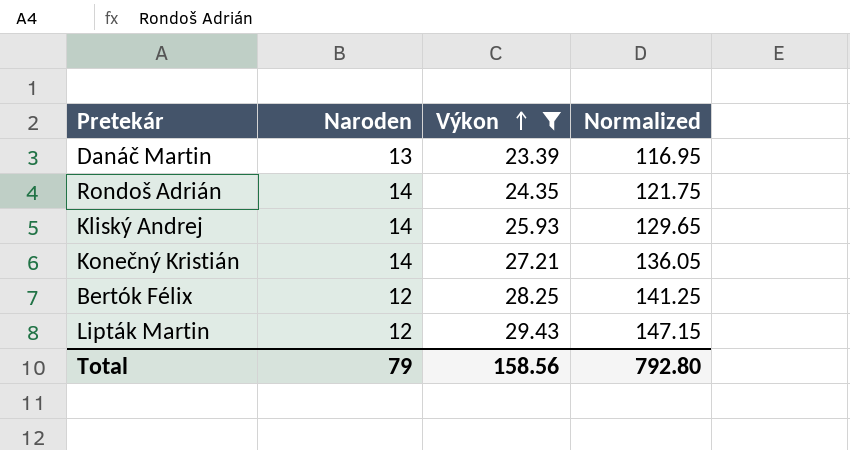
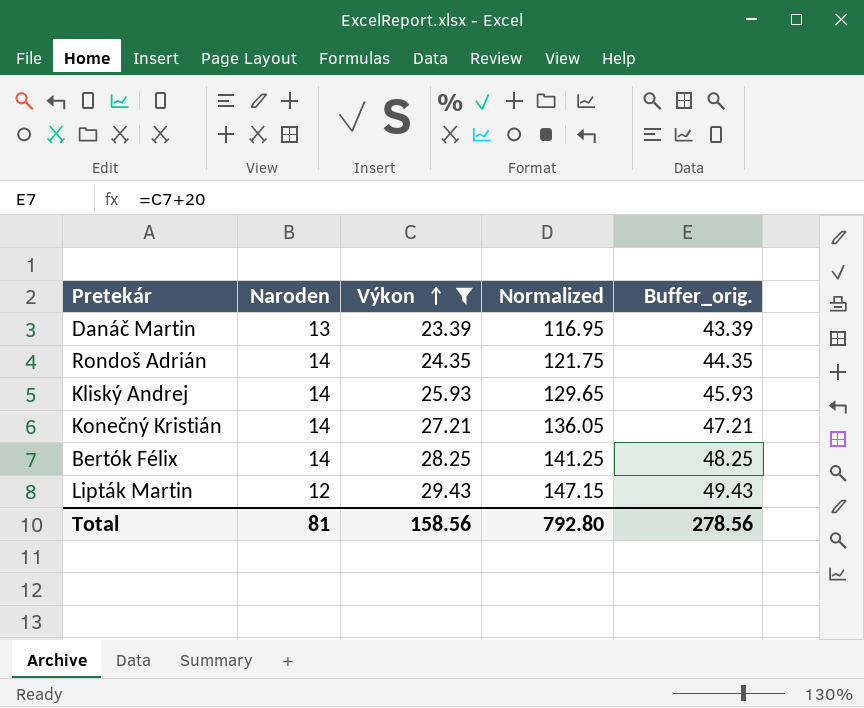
column Buffer_orig. | formula: none -> [Výkon] + 20
Bertók Félix | Naroden: 12 -> 14
Total | Naroden: 79 -> 81

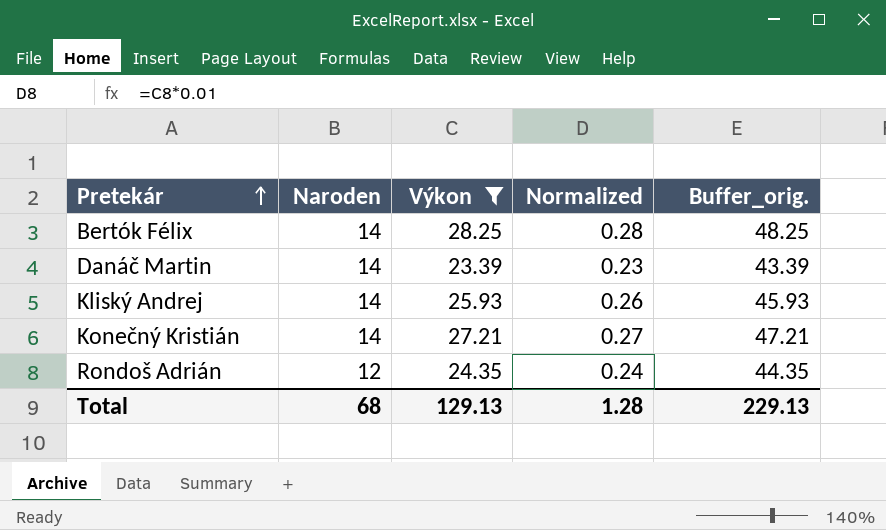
row order: Výkon ascending -> Pretekár ascending
column Normalized | formula: [Výkon] * 5 -> [Výkon] * 0.01
row Lipták Martin: 12 | 29.43 | 147.15 | 49.43 -> none
Danáč Martin | Naroden: 13 -> 14
Rondoš Adrián | Naroden: 14 -> 12
Total | Naroden: 81 -> 68
Total | Výkon: 158.56 -> 129.13
Total | Normalized: 792.80 -> 1.28
Total | Buffer_orig.: 278.56 -> 229.13

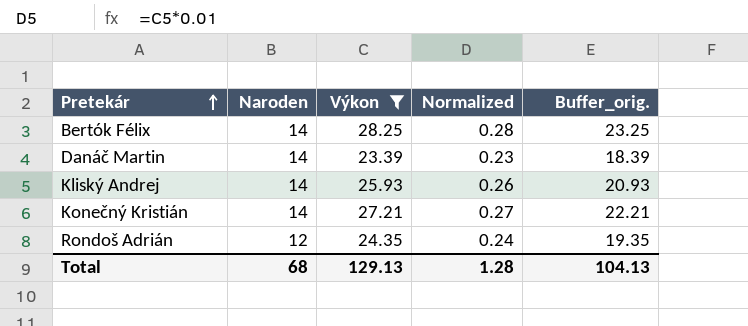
column Buffer_orig. | formula: [Výkon] + 20 -> [Výkon] - 5
Total | Buffer_orig.: 229.13 -> 104.13

